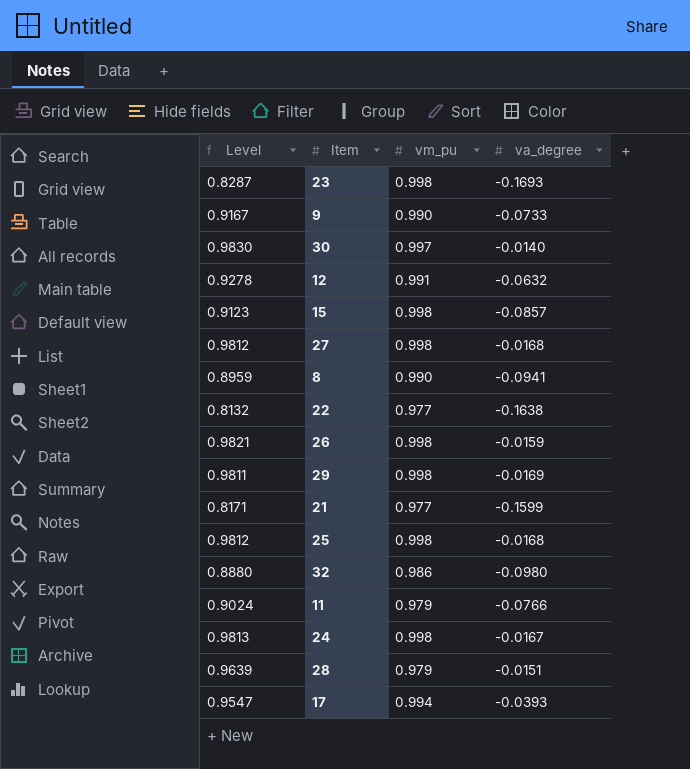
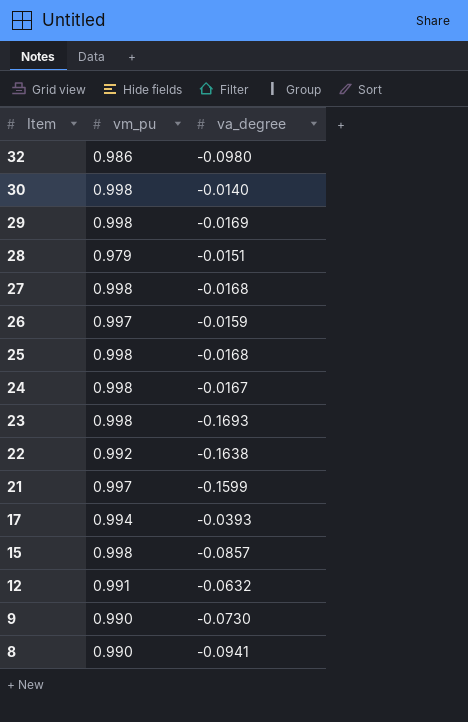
row order: none -> Item descending
column Level | formula: [vm_pu] + [va_degree] -> none
row 11: 0.9024 | 0.979 | -0.0766 -> none
30 | vm_pu: 0.997 -> 0.998
26 | vm_pu: 0.998 -> 0.997
22 | vm_pu: 0.977 -> 0.992
21 | vm_pu: 0.977 -> 0.997
9 | va_degree: -0.0733 -> -0.0730

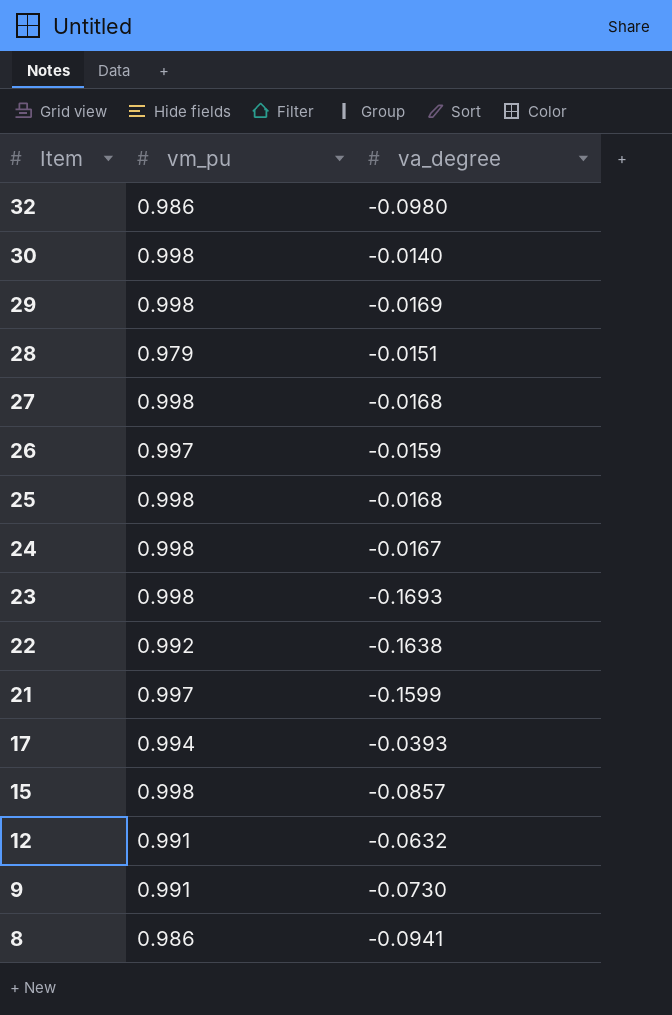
9 | vm_pu: 0.990 -> 0.991
8 | vm_pu: 0.990 -> 0.986

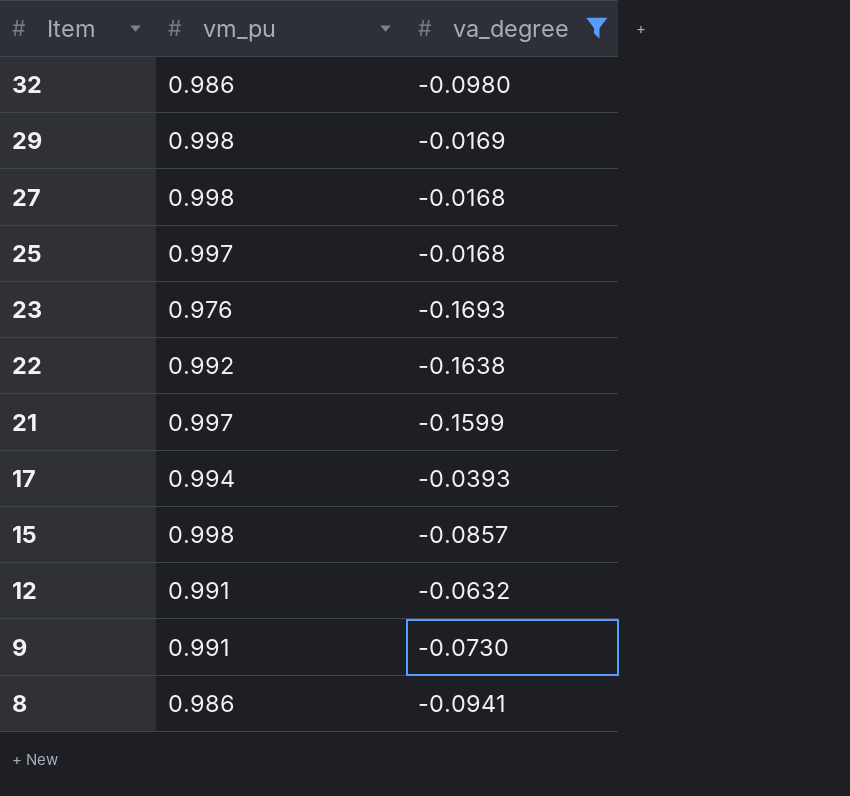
filter: none -> va_degree <= -0.0168
25 | vm_pu: 0.998 -> 0.997
23 | vm_pu: 0.998 -> 0.976

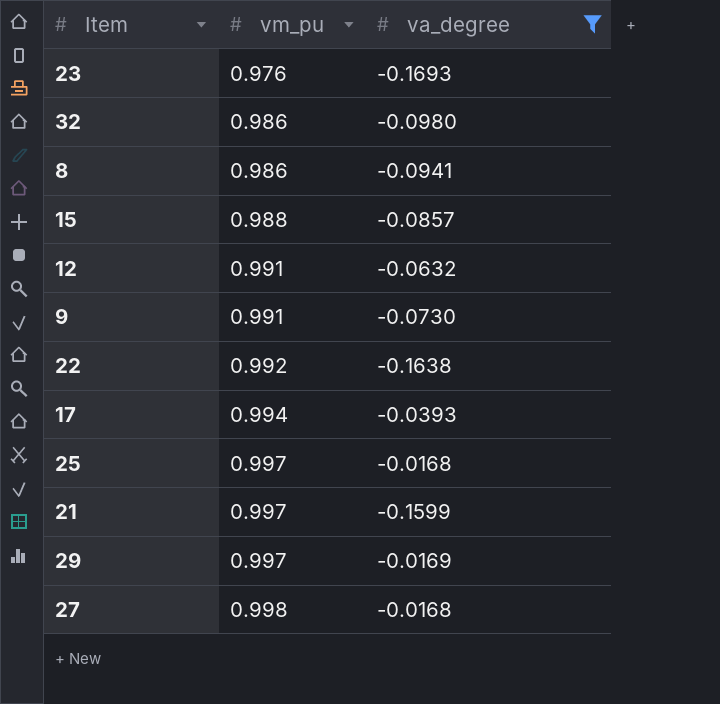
row order: Item descending -> vm_pu ascending
15 | vm_pu: 0.998 -> 0.988
29 | vm_pu: 0.998 -> 0.997

